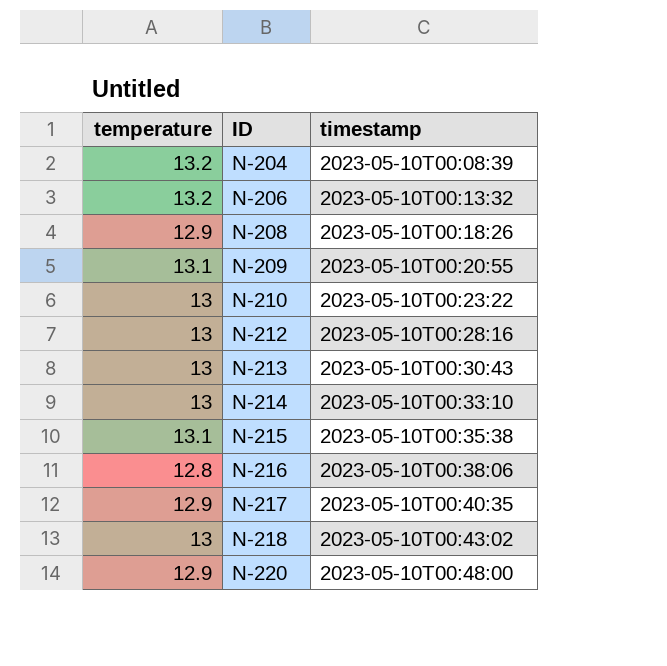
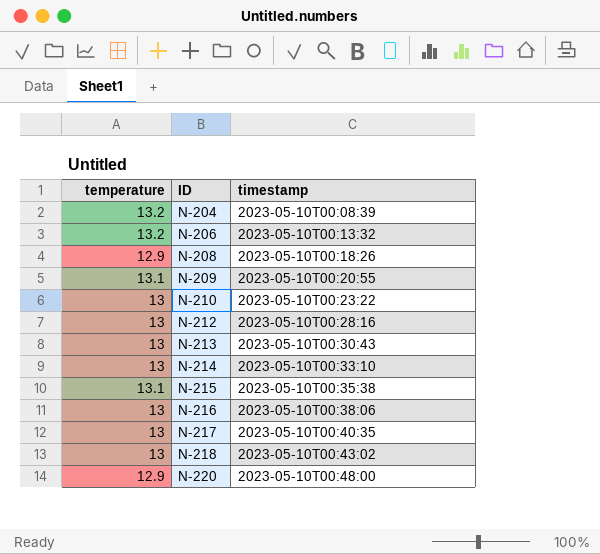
N-216 | temperature: 12.8 -> 13
N-217 | temperature: 12.9 -> 13

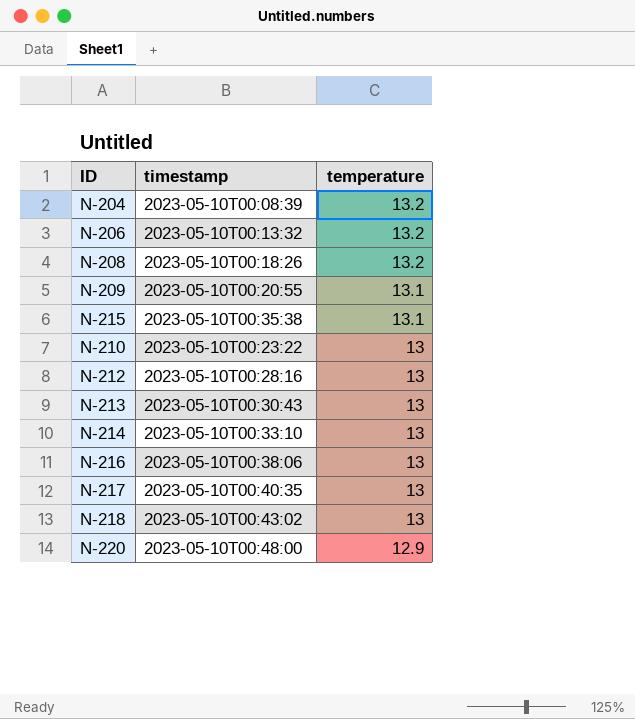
row order: ID ascending -> temperature descending
column temperature | position: 1 -> 3
N-208 | temperature: 12.9 -> 13.2

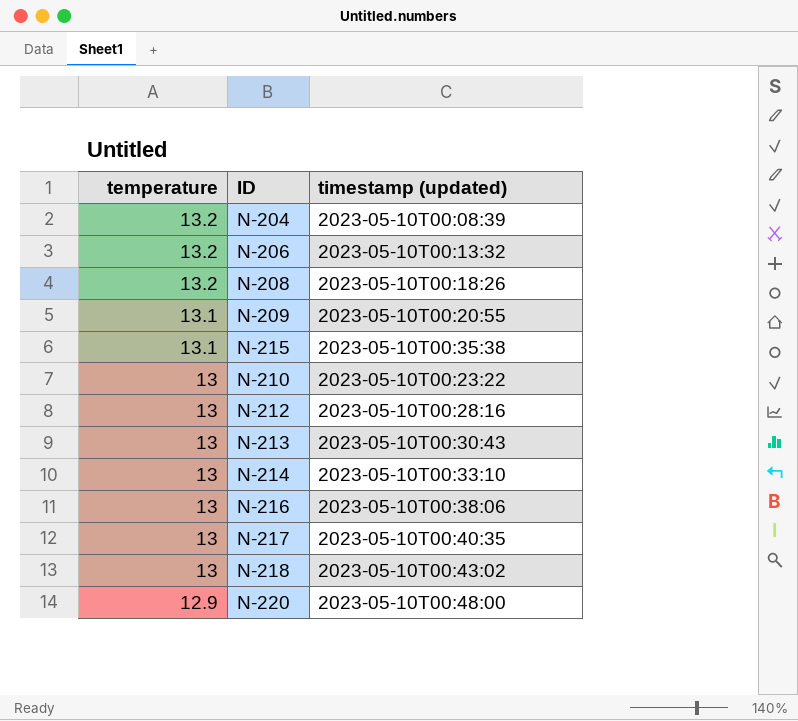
column temperature | position: 3 -> 1
column name: timestamp -> timestamp (updated)

